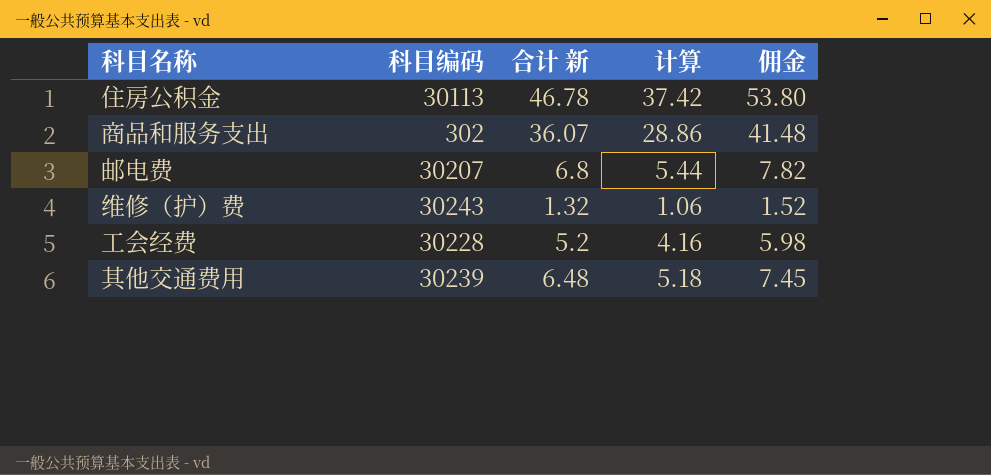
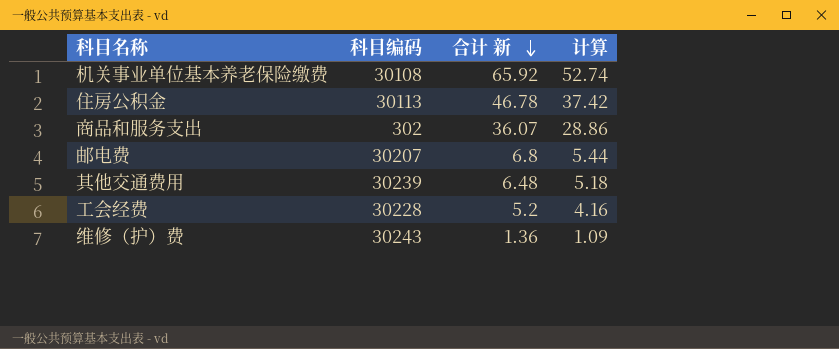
row order: none -> 合计 新 descending
column 佣金 | formula: [合计 新] * 1.15 -> none
row 机关事业单位基本养老保险缴费: none -> 30108 | 65.92 | 52.74
维修（护）费 | 合计 新: 1.32 -> 1.36
维修（护）费 | 计算: 1.06 -> 1.09

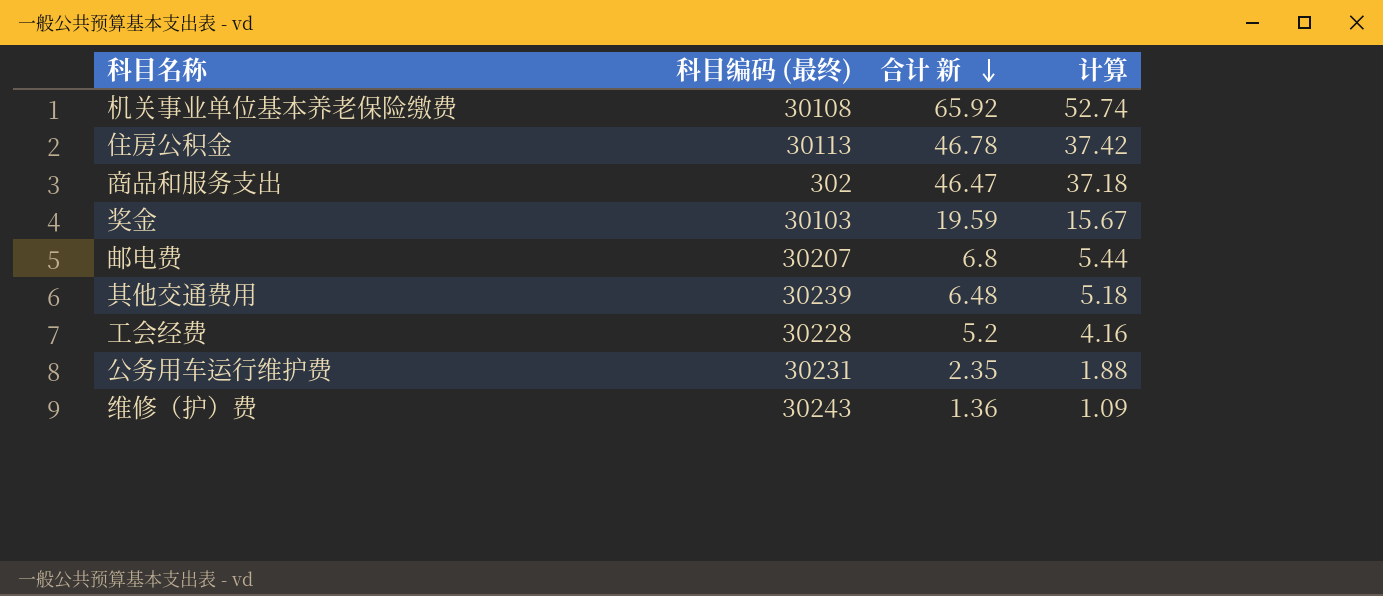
column name: 科目编码 -> 科目编码 (最终)
商品和服务支出 | 合计 新: 36.07 -> 46.47
商品和服务支出 | 计算: 28.86 -> 37.18
row 奖金: none -> 30103 | 19.59 | 15.67
row 公务用车运行维护费: none -> 30231 | 2.35 | 1.88

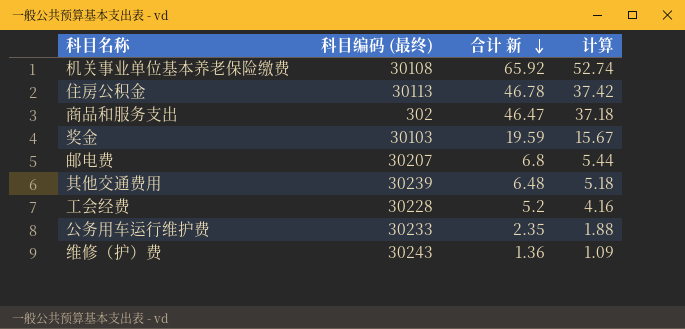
公务用车运行维护费 | 科目编码 (最终): 30231 -> 30233

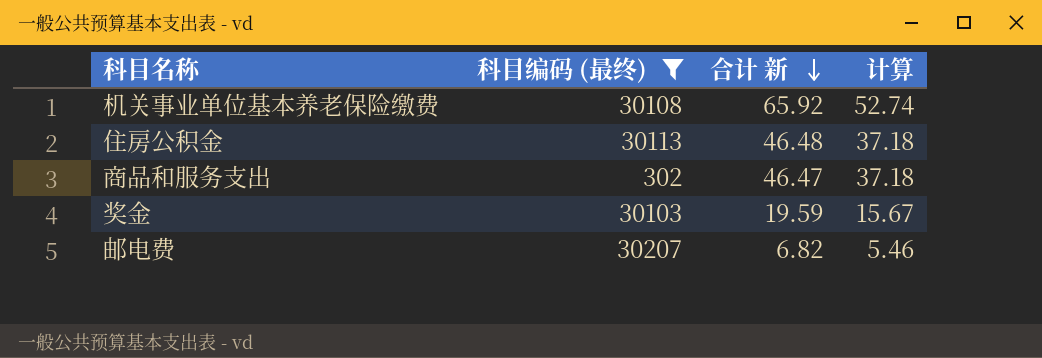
filter: none -> 科目编码 (最终) <= 30207
住房公积金 | 合计 新: 46.78 -> 46.48
住房公积金 | 计算: 37.42 -> 37.18
邮电费 | 合计 新: 6.8 -> 6.82
邮电费 | 计算: 5.44 -> 5.46

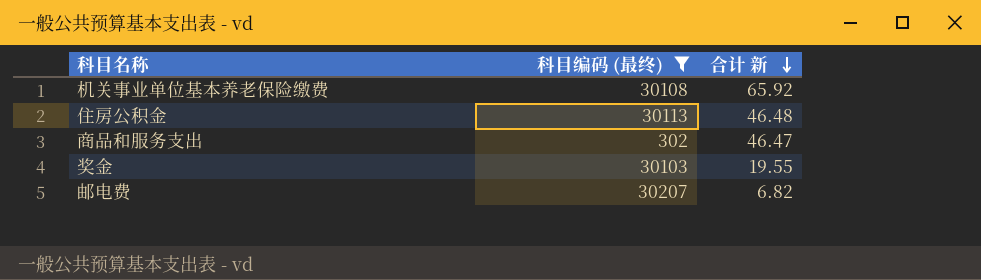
column 计算 | formula: [合计 新] * 0.8 -> none
奖金 | 合计 新: 19.59 -> 19.55

